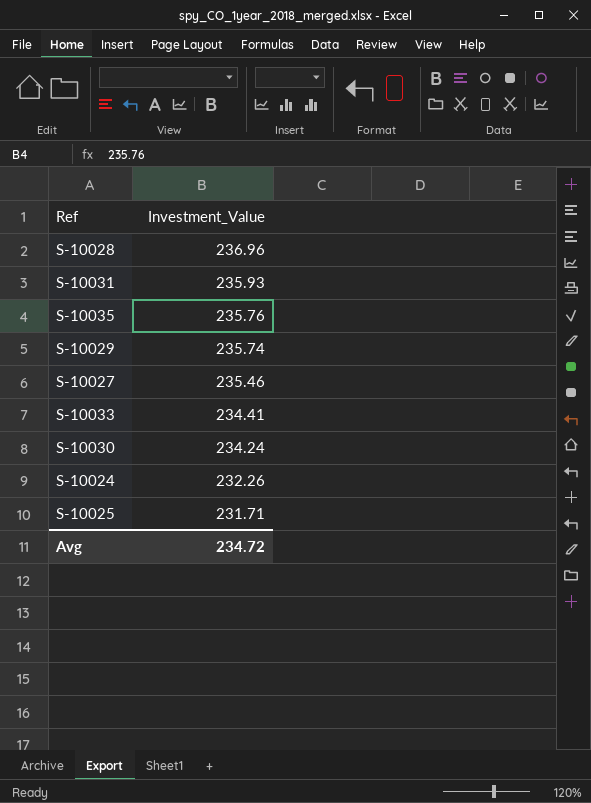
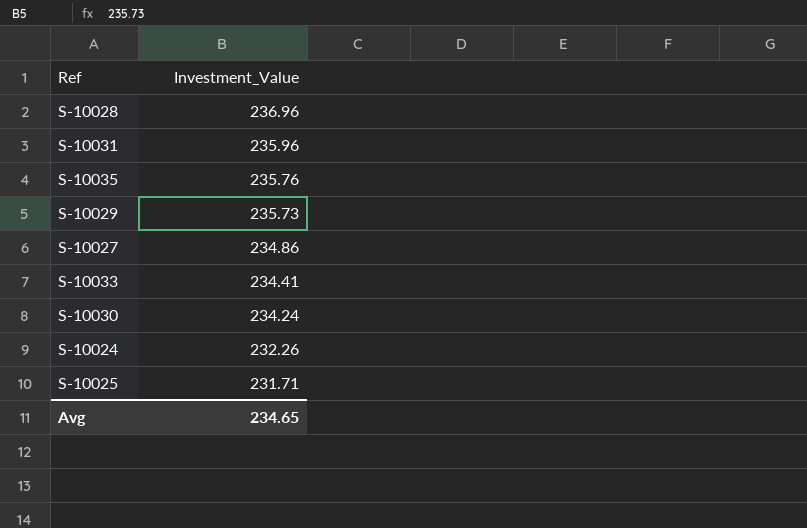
S-10031 | Investment_Value: 235.93 -> 235.96
S-10029 | Investment_Value: 235.74 -> 235.73
S-10027 | Investment_Value: 235.46 -> 234.86
Avg | Investment_Value: 234.72 -> 234.65

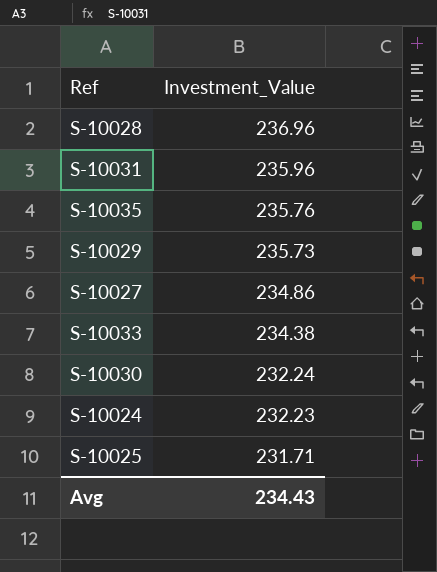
S-10033 | Investment_Value: 234.41 -> 234.38
S-10030 | Investment_Value: 234.24 -> 232.24
S-10024 | Investment_Value: 232.26 -> 232.23
Avg | Investment_Value: 234.65 -> 234.43

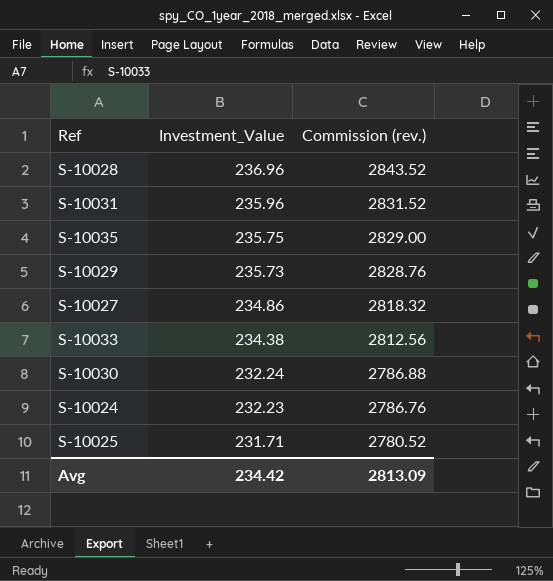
column Commission (rev.) | formula: none -> [Investment_Value] * 12
S-10035 | Investment_Value: 235.76 -> 235.75
Avg | Investment_Value: 234.43 -> 234.42

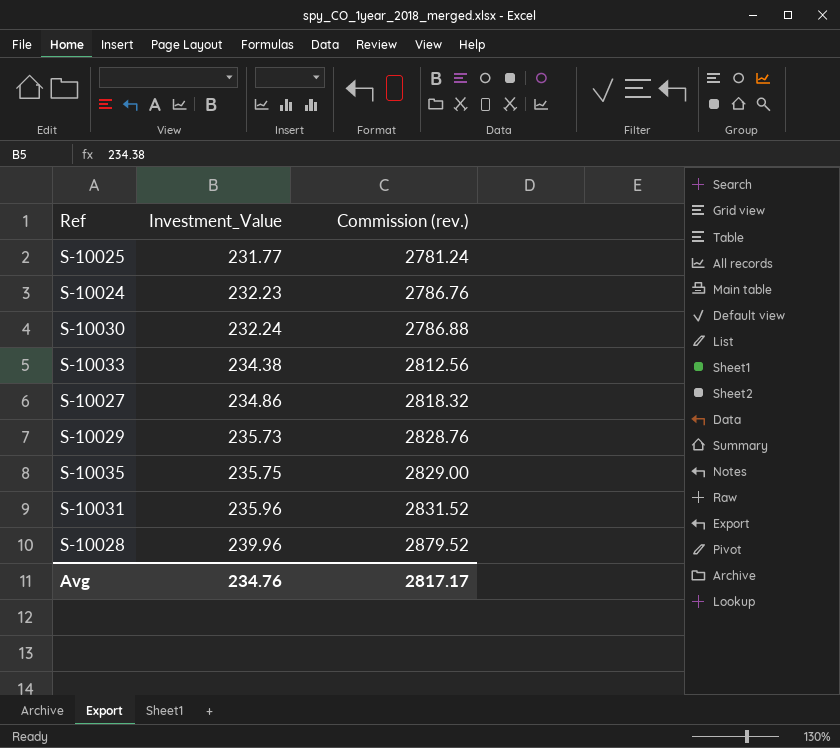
row order: Investment_Value descending -> Investment_Value ascending
S-10025 | Investment_Value: 231.71 -> 231.77
S-10025 | Commission (rev.): 2780.52 -> 2781.24
S-10028 | Investment_Value: 236.96 -> 239.96
S-10028 | Commission (rev.): 2843.52 -> 2879.52
Avg | Investment_Value: 234.42 -> 234.76
Avg | Commission (rev.): 2813.09 -> 2817.17

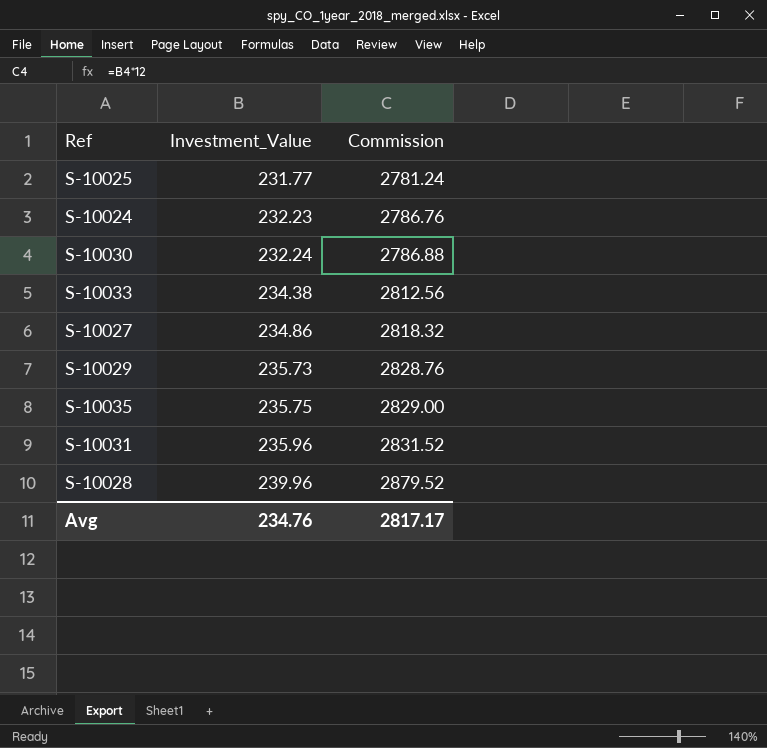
column name: Commission (rev.) -> Commission

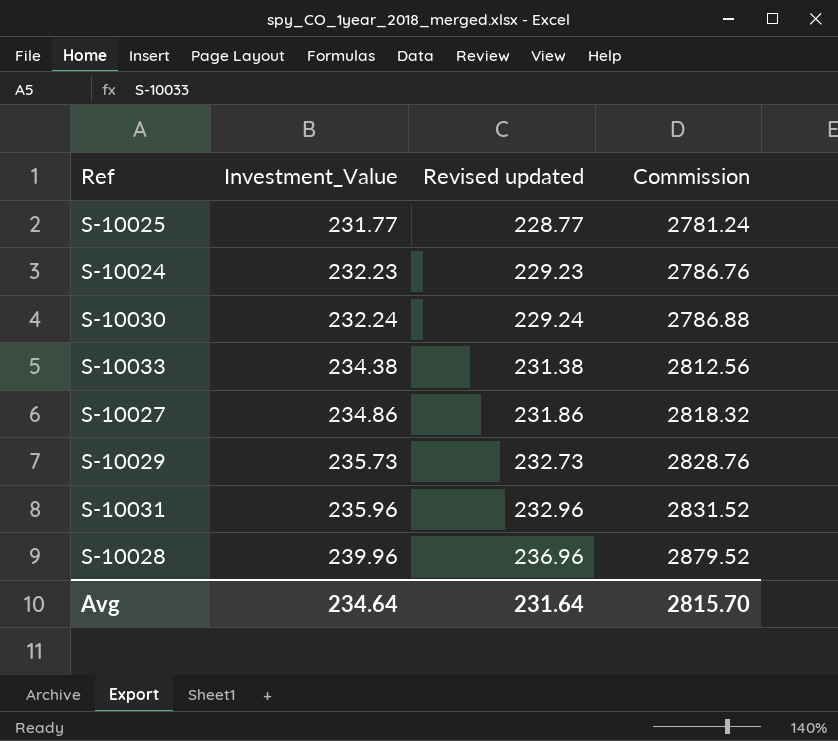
column Revised updated | formula: none -> [Investment_Value] - 3
row S-10035: 235.75 | 2829.00 -> none
Avg | Investment_Value: 234.76 -> 234.64
Avg | Commission: 2817.17 -> 2815.70

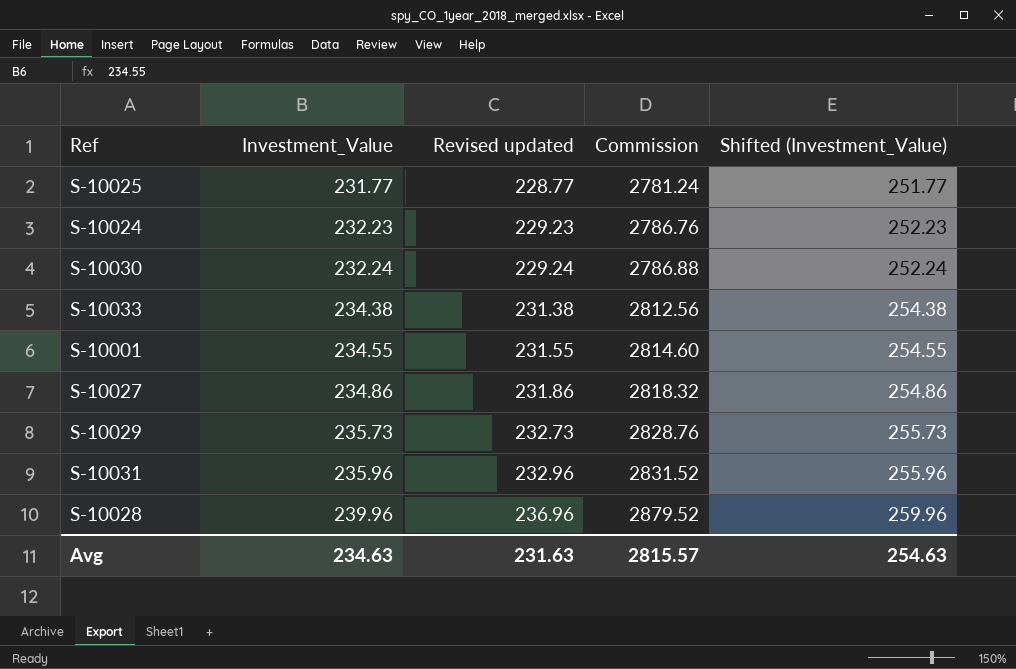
column Shifted (Investment_Value) | formula: none -> [Investment_Value] + 20
row S-10001: none -> 234.55 | 231.55 | 2814.60 | 254.55
Avg | Investment_Value: 234.64 -> 234.63
Avg | Revised updated: 231.64 -> 231.63
Avg | Commission: 2815.70 -> 2815.57

